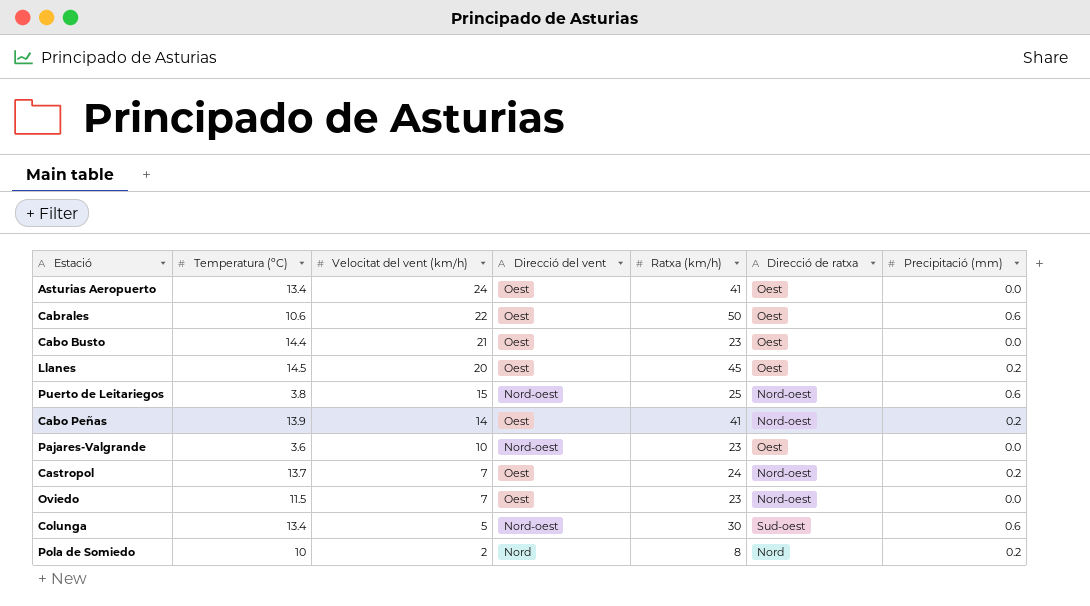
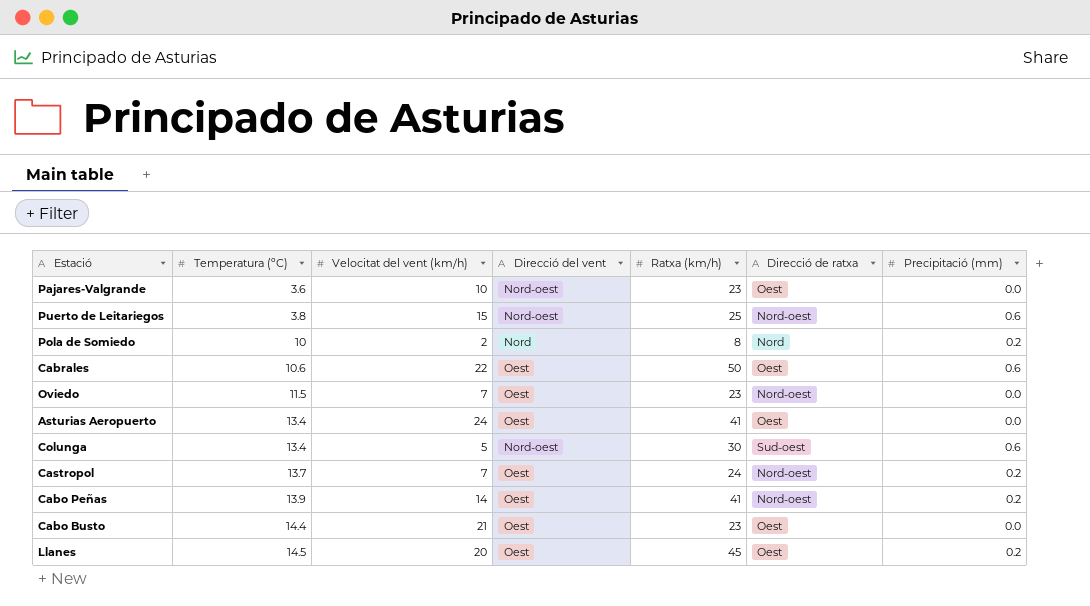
row order: Velocitat del vent (km/h) descending -> Temperatura (ºC) ascending

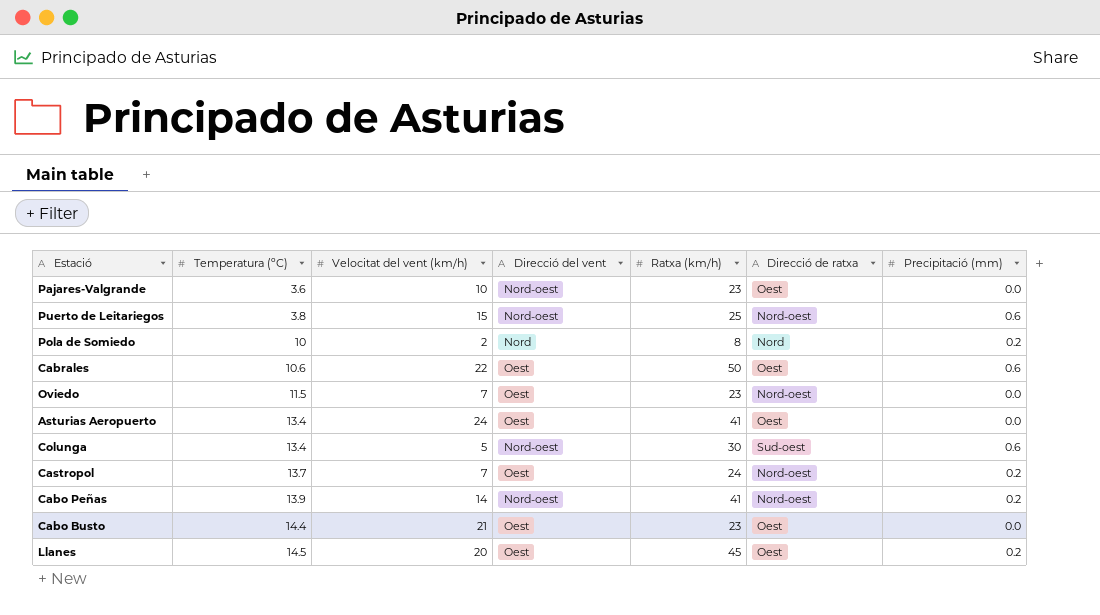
Cabo Peñas | Direcció del vent: Oest -> Nord-oest

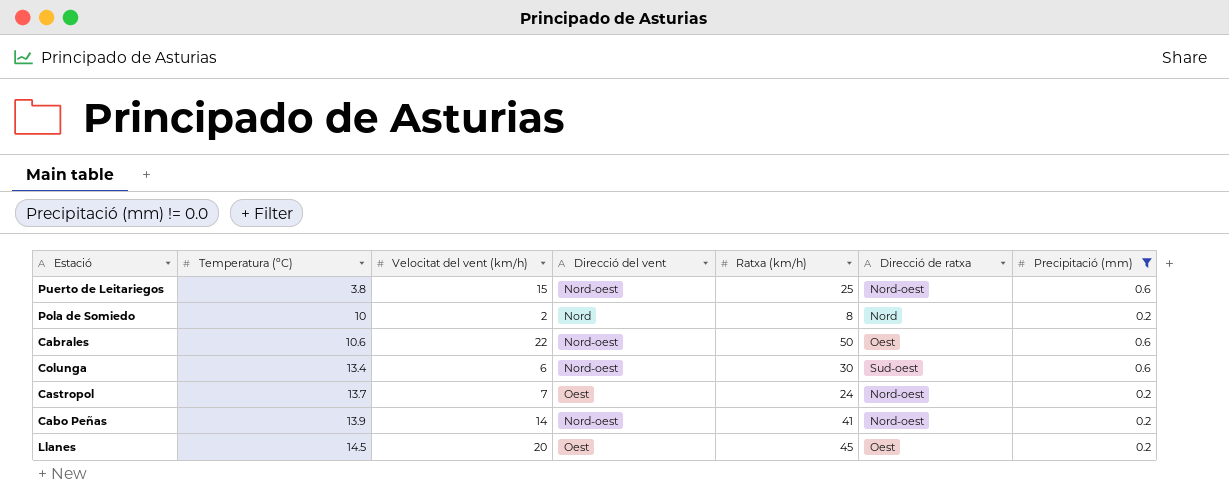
filter: none -> Precipitació (mm) != 0.0
Cabrales | Direcció del vent: Oest -> Nord-oest
Colunga | Velocitat del vent (km/h): 5 -> 6

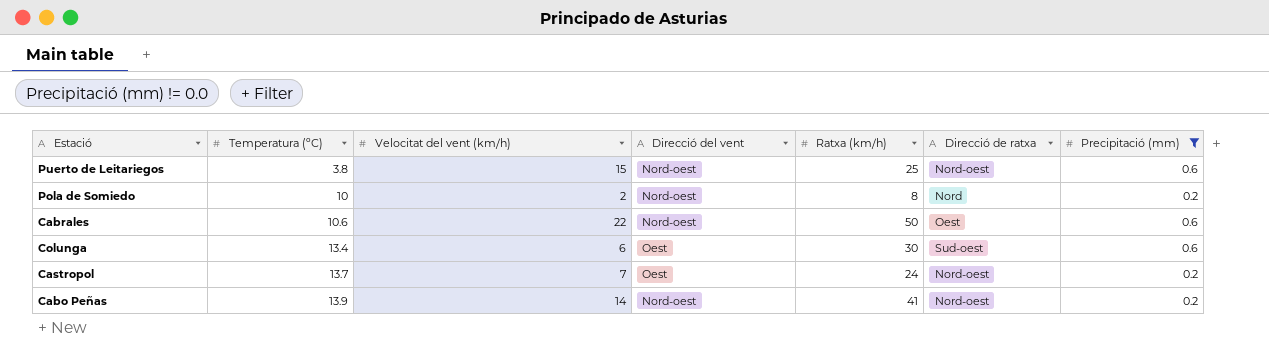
row Llanes: 14.5 | 20 | Oest | 45 | Oest | 0.2 -> none
Pola de Somiedo | Direcció del vent: Nord -> Nord-oest
Colunga | Direcció del vent: Nord-oest -> Oest

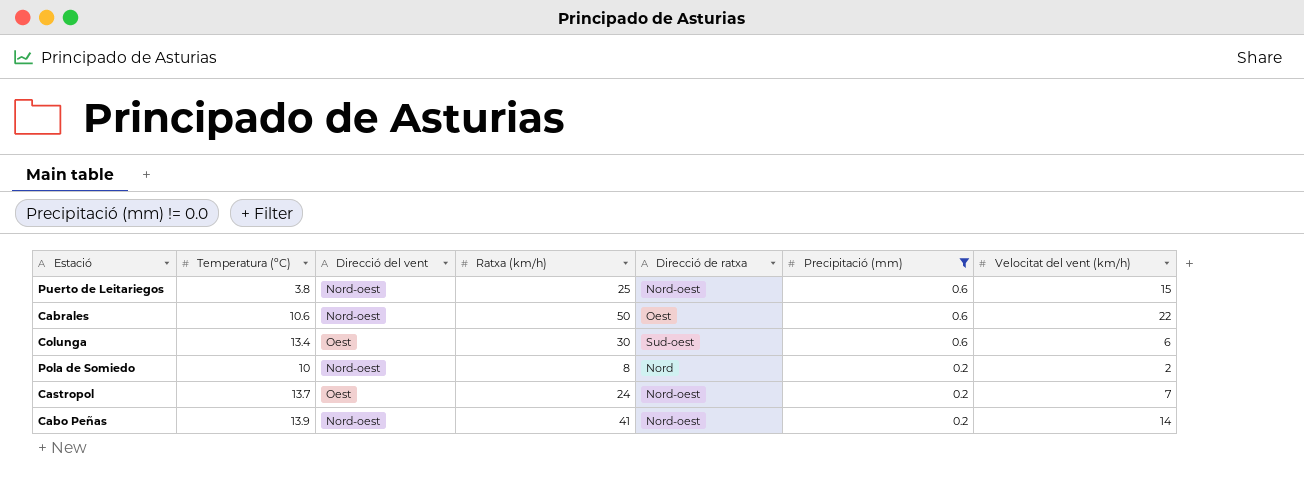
row order: Temperatura (ºC) ascending -> Precipitació (mm) descending
column Velocitat del vent (km/h) | position: 3 -> 7

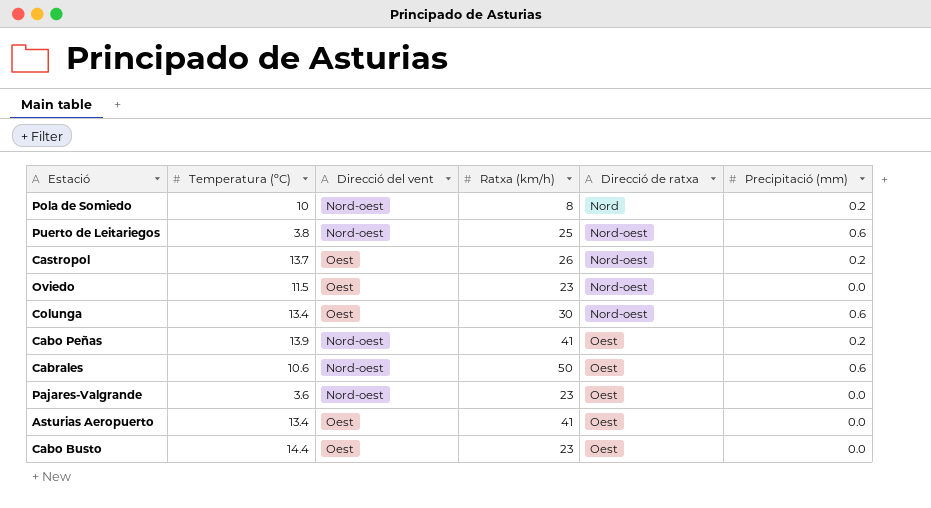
filter: Precipitació (mm) != 0.0 -> none
row order: Precipitació (mm) descending -> Direcció de ratxa ascending
column Velocitat del vent (km/h) | position: 7 -> none
Castropol | Ratxa (km/h): 24 -> 26
Colunga | Direcció de ratxa: Sud-oest -> Nord-oest
Cabo Peñas | Direcció de ratxa: Nord-oest -> Oest

